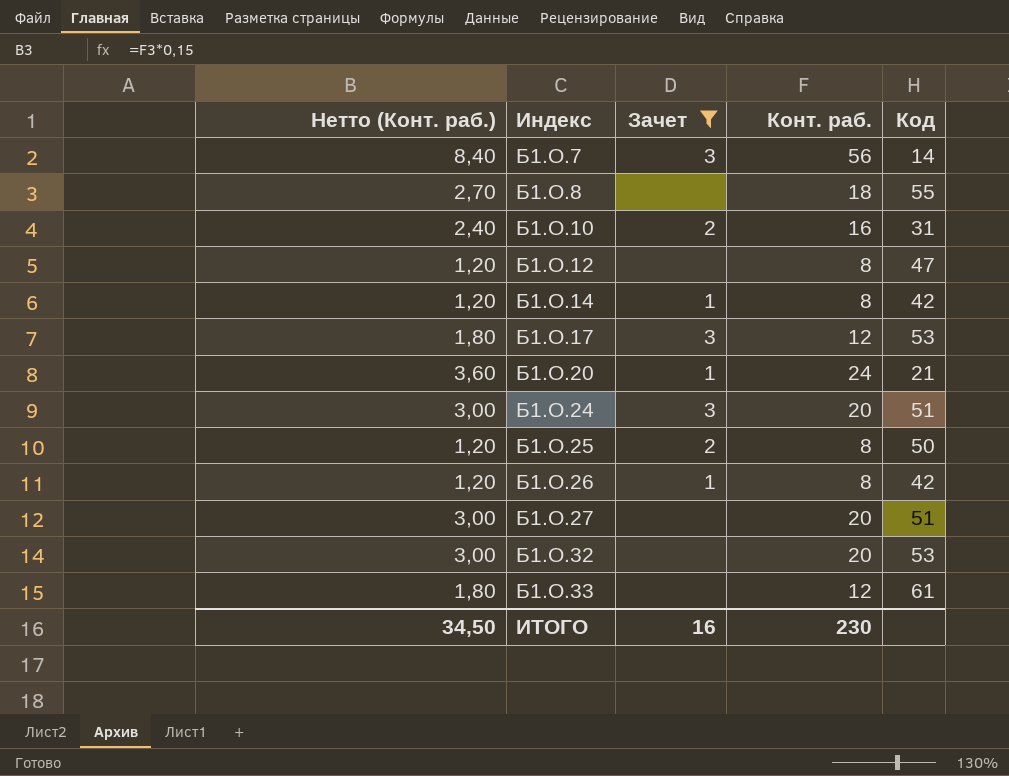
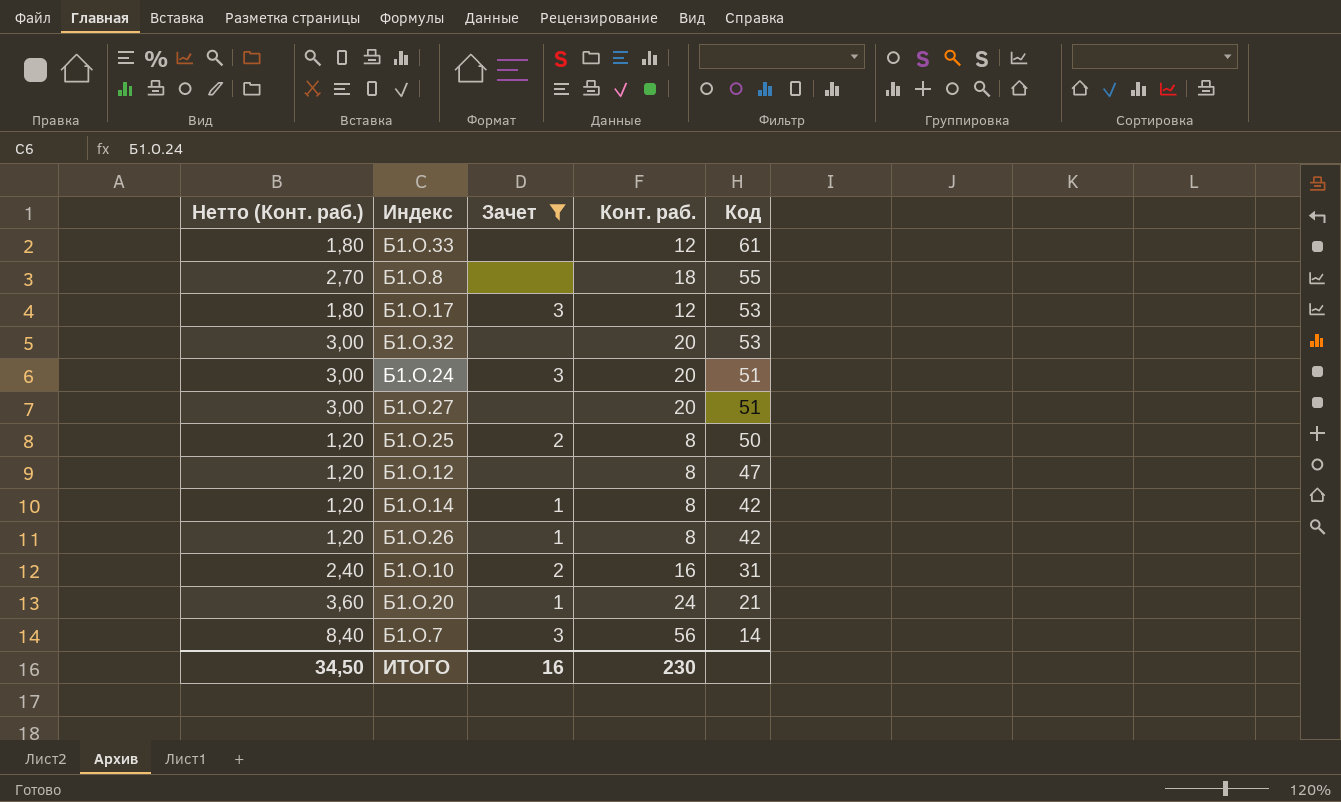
row order: Индекс ascending -> Код descending

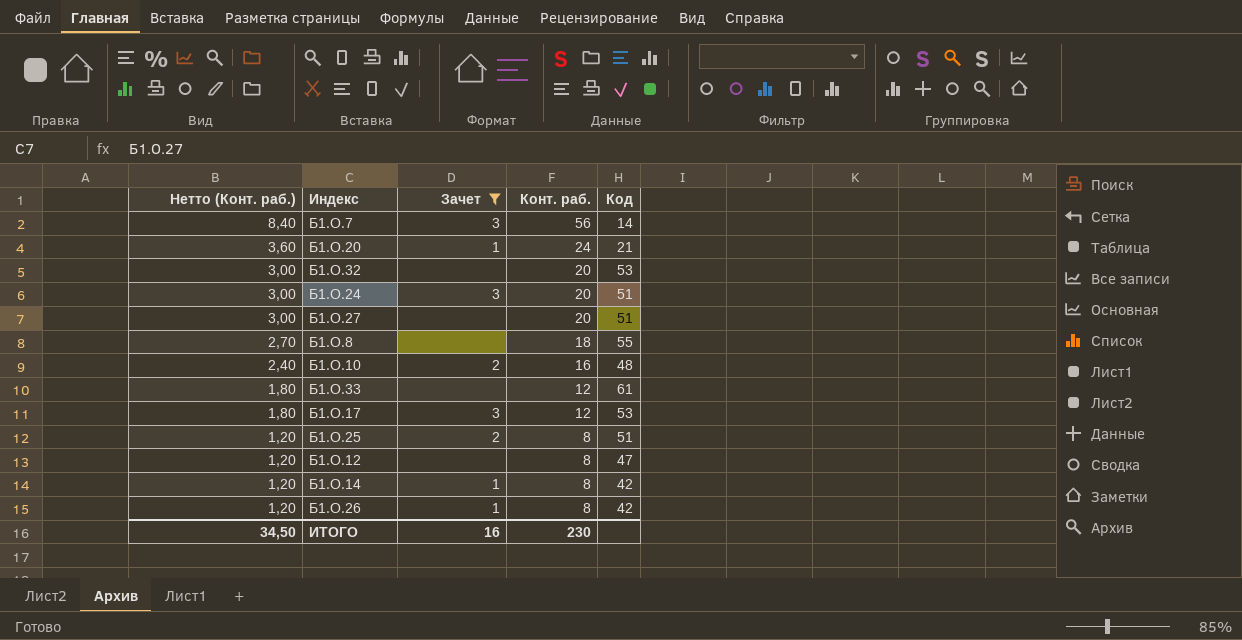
row order: Код descending -> Нетто (Конт. раб.) descending
Б1.О.10 | Код: 31 -> 48
Б1.О.25 | Код: 50 -> 51

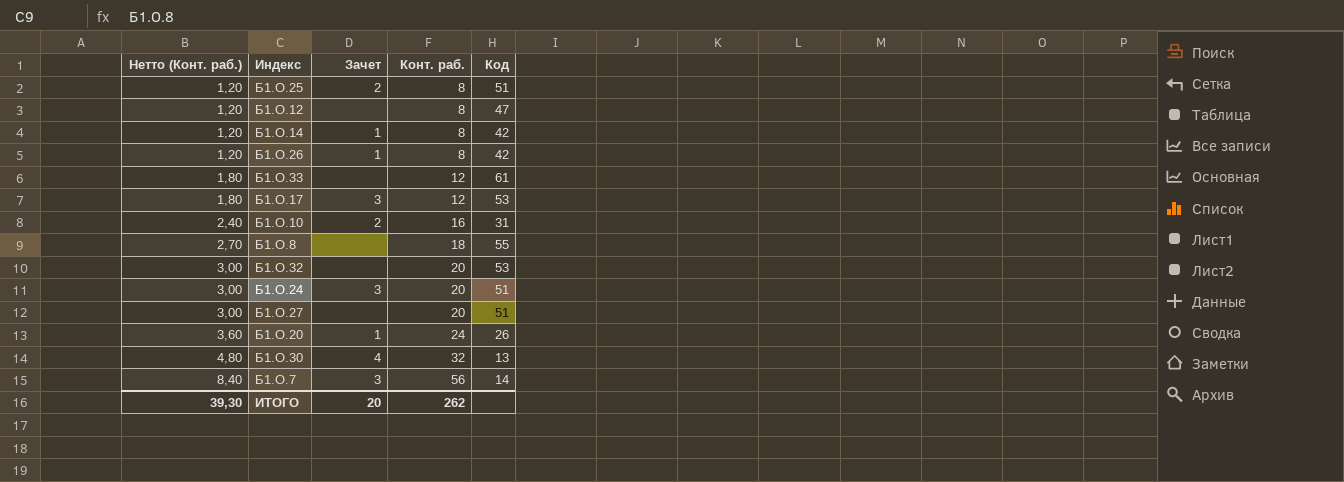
filter: Зачет != 4 -> none
row order: Нетто (Конт. раб.) descending -> Нетто (Конт. раб.) ascending
Б1.О.10 | Код: 48 -> 31
Б1.О.20 | Код: 21 -> 26
ИТОГО | Нетто (Конт. раб.): 34,50 -> 39,30
ИТОГО | Зачет: 16 -> 20
ИТОГО | Конт. раб.: 230 -> 262

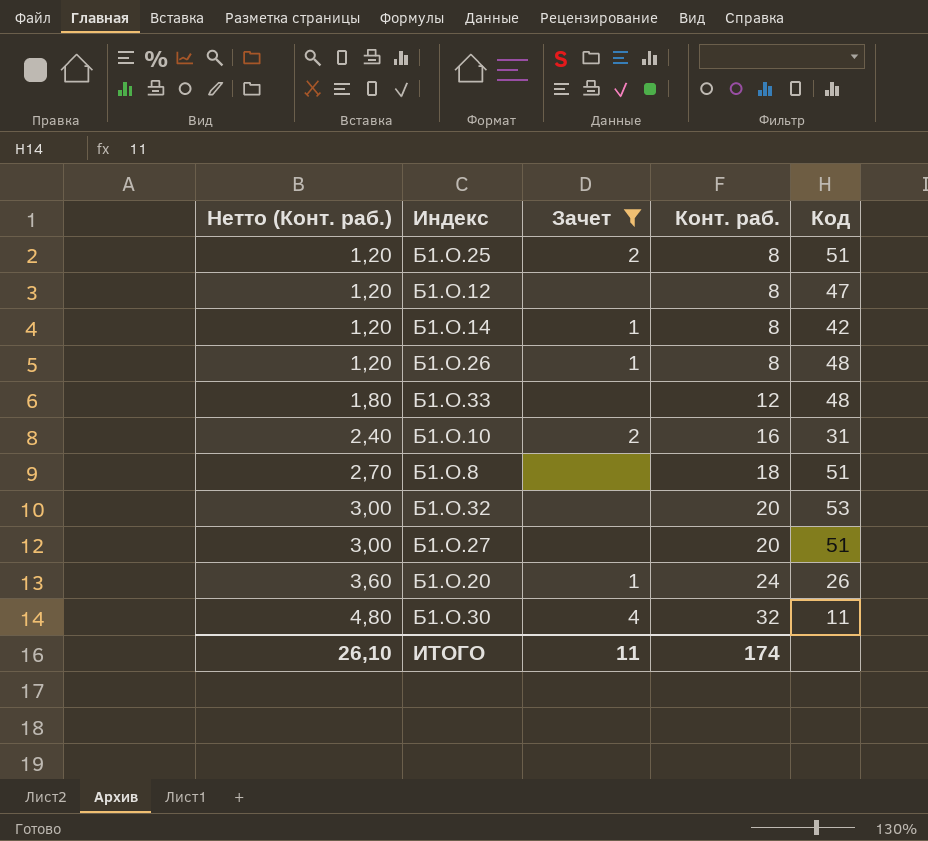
filter: none -> Зачет != 3
Б1.О.26 | Код: 42 -> 48
Б1.О.33 | Код: 61 -> 48
Б1.О.8 | Код: 55 -> 51
Б1.О.30 | Код: 13 -> 11
ИТОГО | Нетто (Конт. раб.): 39,30 -> 26,10
ИТОГО | Зачет: 20 -> 11
ИТОГО | Конт. раб.: 262 -> 174

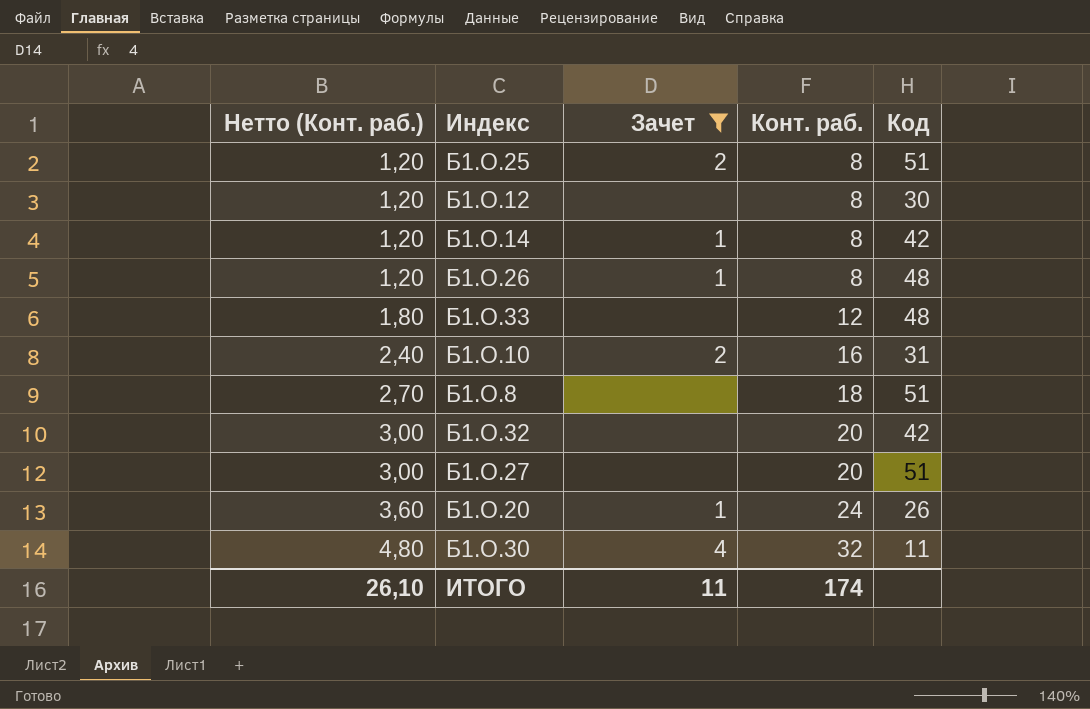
Б1.О.12 | Код: 47 -> 30
Б1.О.32 | Код: 53 -> 42

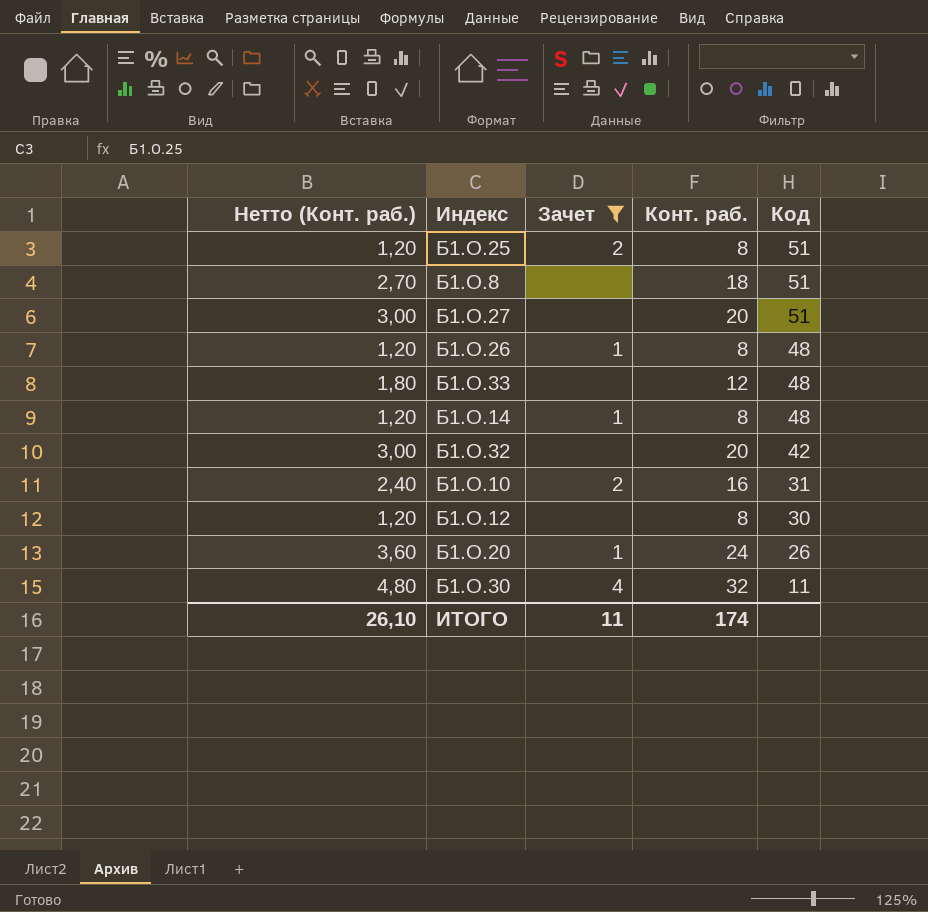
row order: Нетто (Конт. раб.) ascending -> Код descending
Б1.О.14 | Код: 42 -> 48

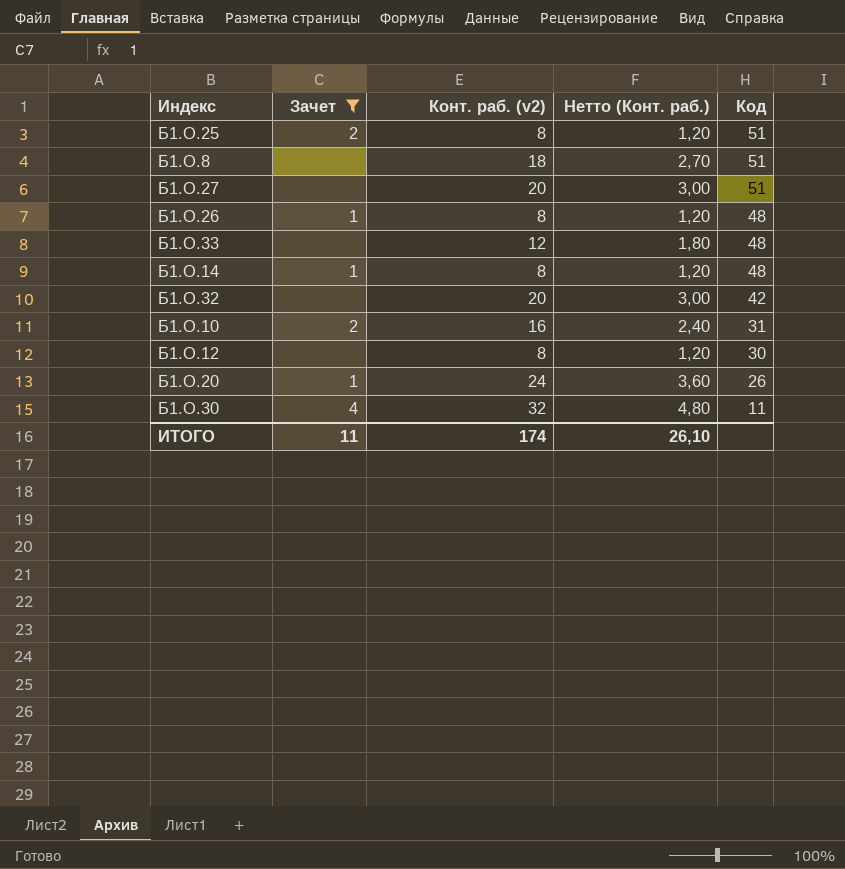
column name: Конт. раб. -> Конт. раб. (v2)
column Нетто (Конт. раб.) | position: 1 -> 4

